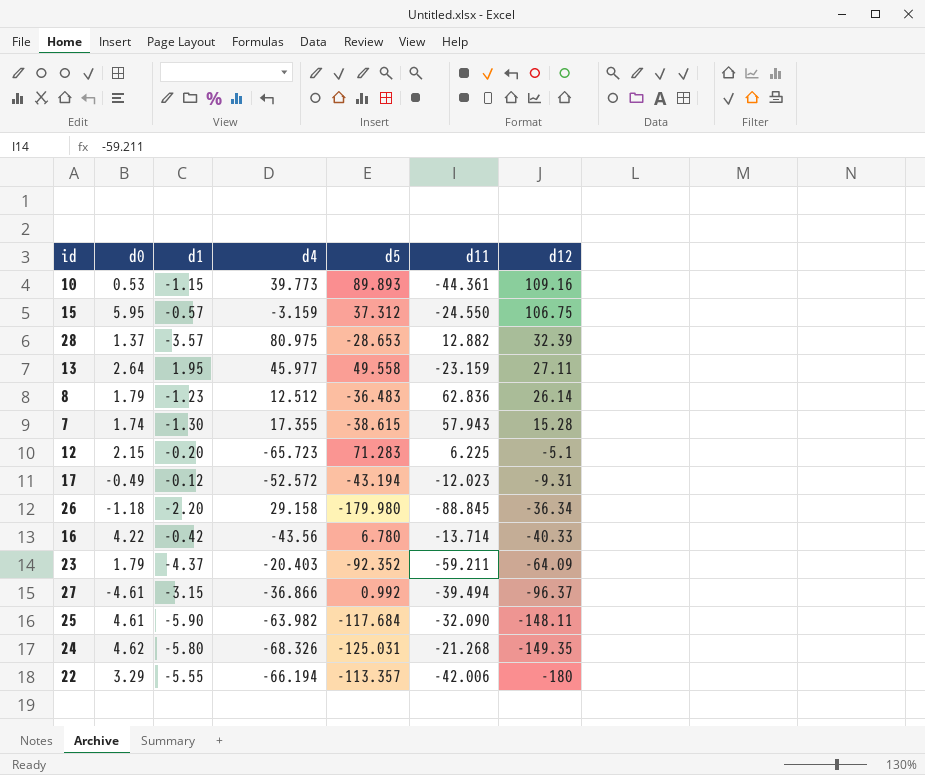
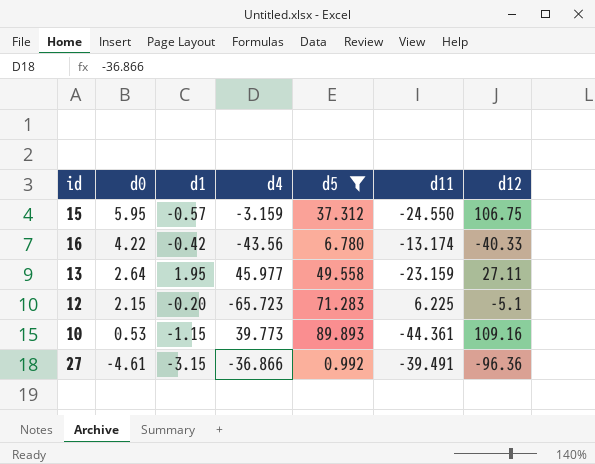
filter: none -> d5 >= 0.992
row order: d12 descending -> d0 descending
16 | d11: -13.714 -> -13.174
27 | d11: -39.494 -> -39.491
27 | d12: -96.37 -> -96.36

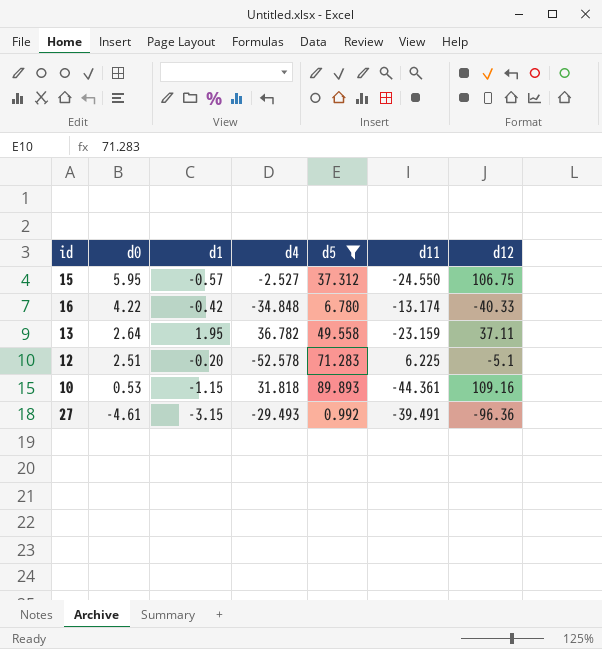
15 | d4: -3.159 -> -2.527
16 | d4: -43.56 -> -34.848
13 | d4: 45.977 -> 36.782
13 | d12: 27.11 -> 37.11
12 | d0: 2.15 -> 2.51
12 | d4: -65.723 -> -52.578
10 | d4: 39.773 -> 31.818
27 | d4: -36.866 -> -29.493

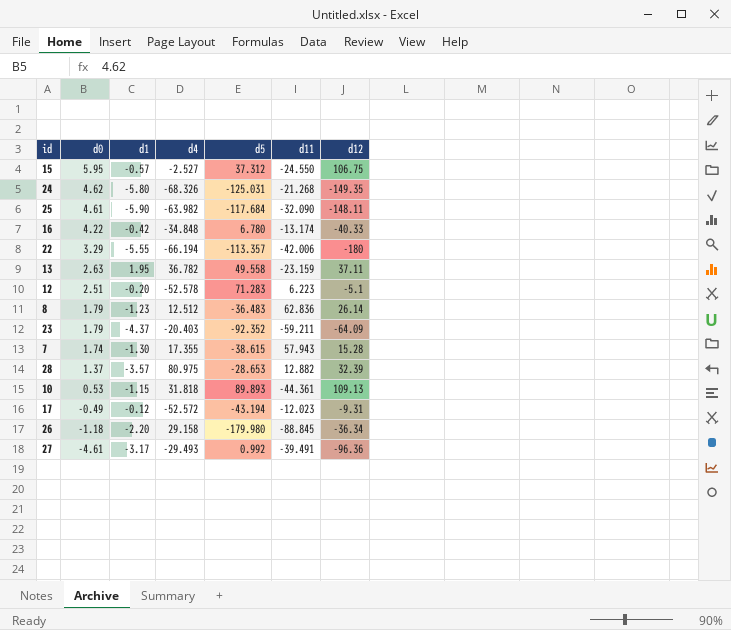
filter: d5 >= 0.992 -> none
13 | d0: 2.64 -> 2.63
12 | d11: 6.225 -> 6.223
10 | d12: 109.16 -> 109.13
27 | d1: -3.15 -> -3.17

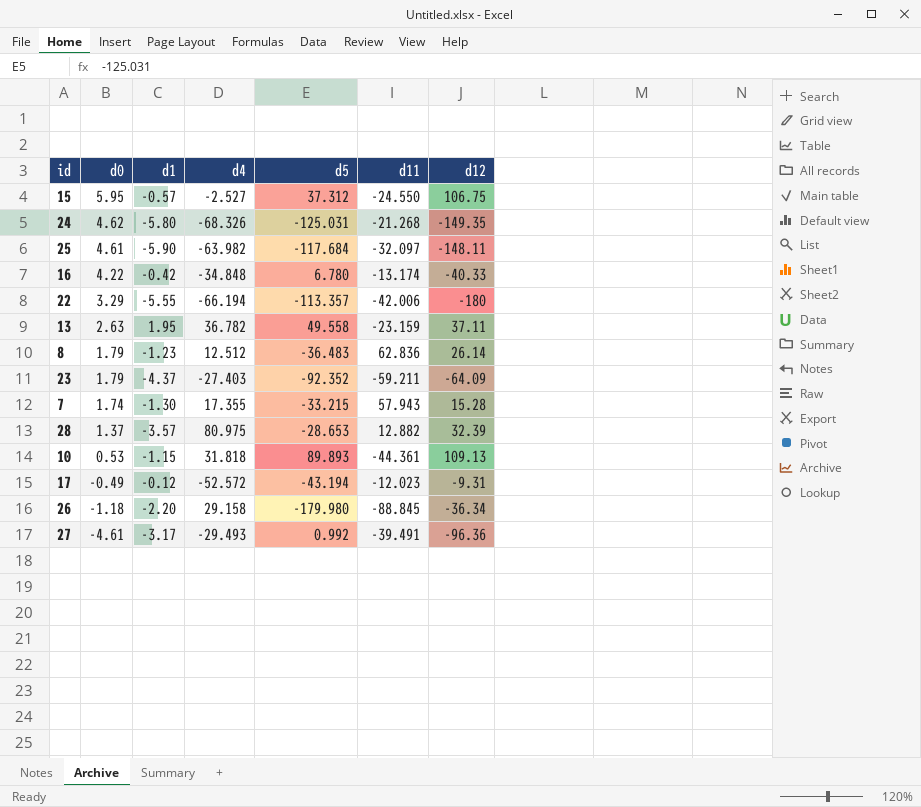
row 12: 2.51 | -0.20 | -52.578 | 71.283 | 6.223 | -5.1 -> none
25 | d11: -32.090 -> -32.097
23 | d4: -20.403 -> -27.403
7 | d5: -38.615 -> -33.215

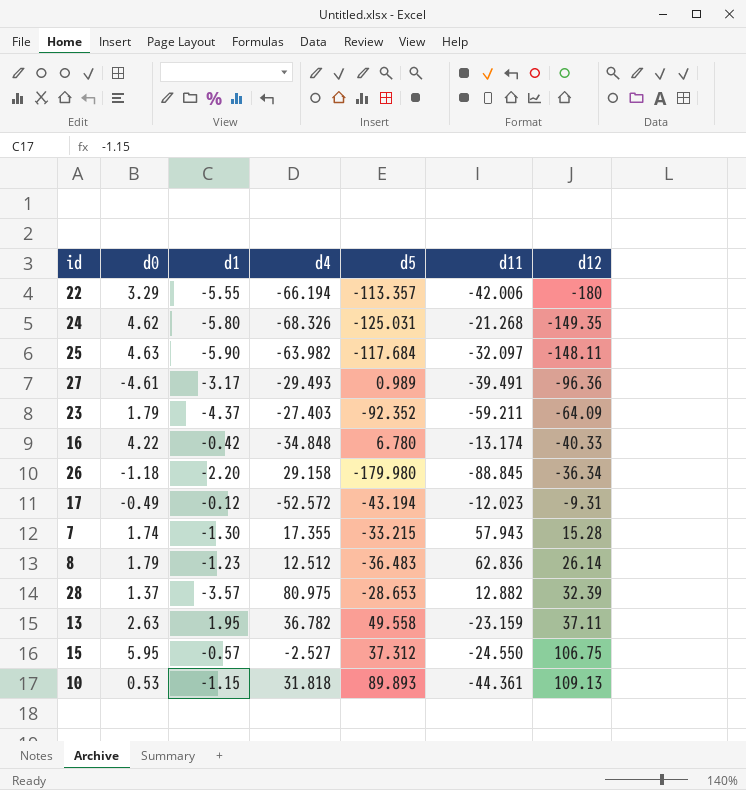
row order: d0 descending -> d12 ascending
25 | d0: 4.61 -> 4.63
27 | d5: 0.992 -> 0.989

